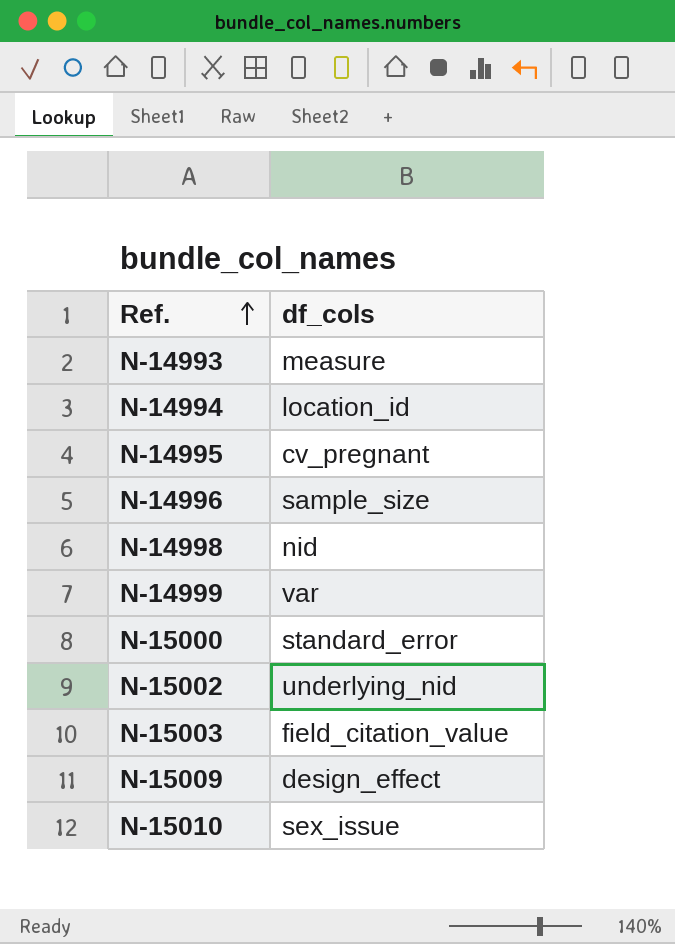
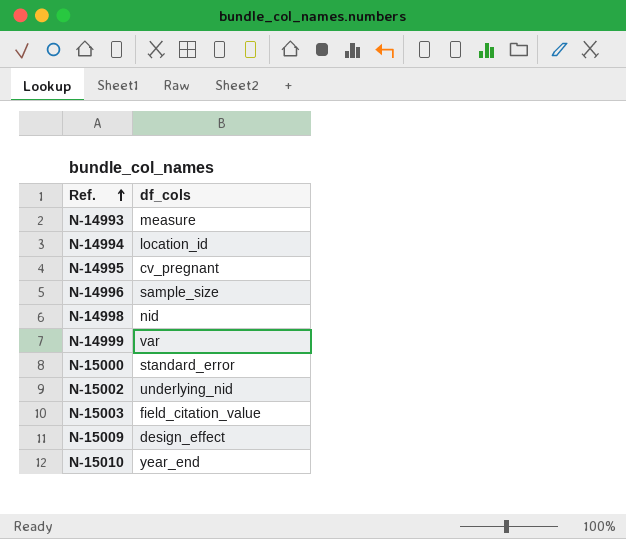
N-15010 | df_cols: sex_issue -> year_end

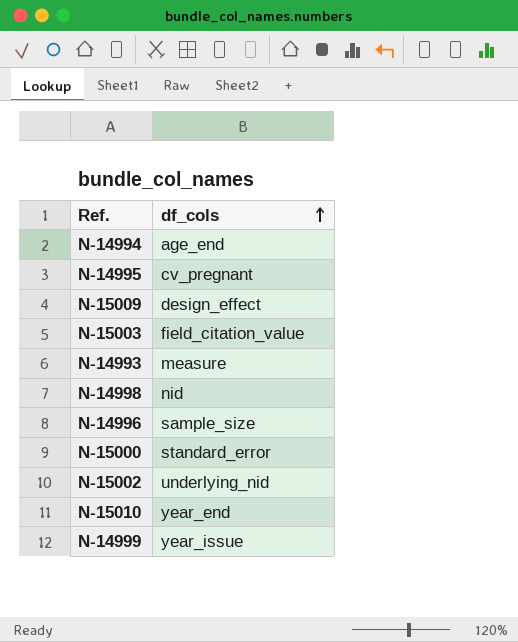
row order: Ref. ascending -> df_cols ascending
N-14994 | df_cols: location_id -> age_end
N-14999 | df_cols: var -> year_issue

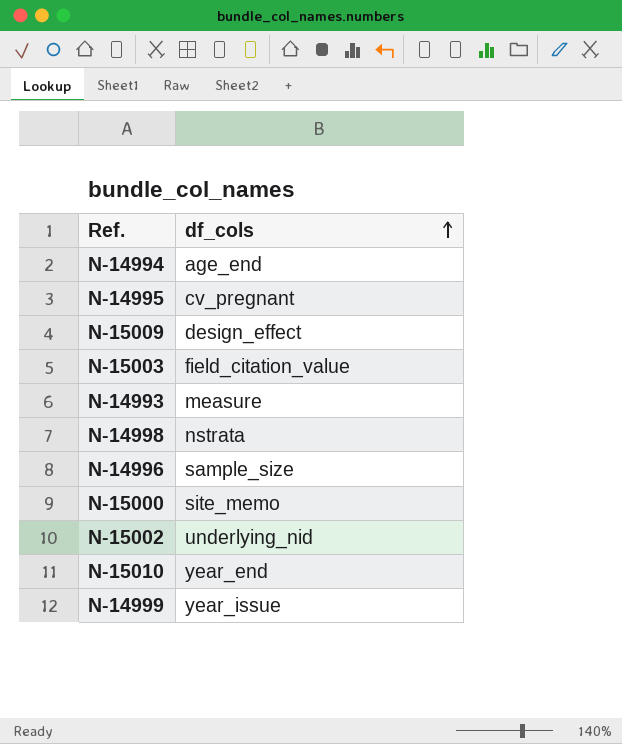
N-14998 | df_cols: nid -> nstrata
N-15000 | df_cols: standard_error -> site_memo

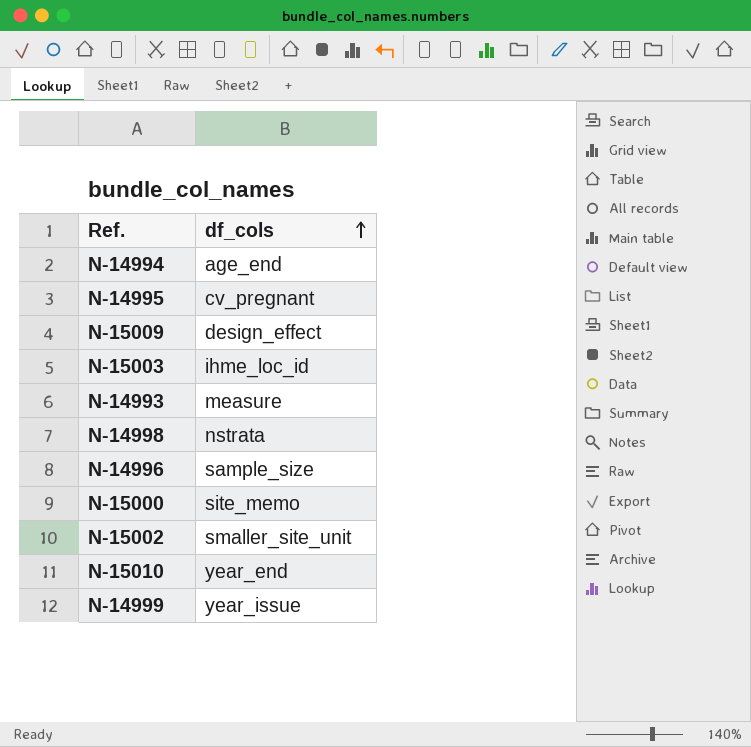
N-15003 | df_cols: field_citation_value -> ihme_loc_id
N-15002 | df_cols: underlying_nid -> smaller_site_unit

